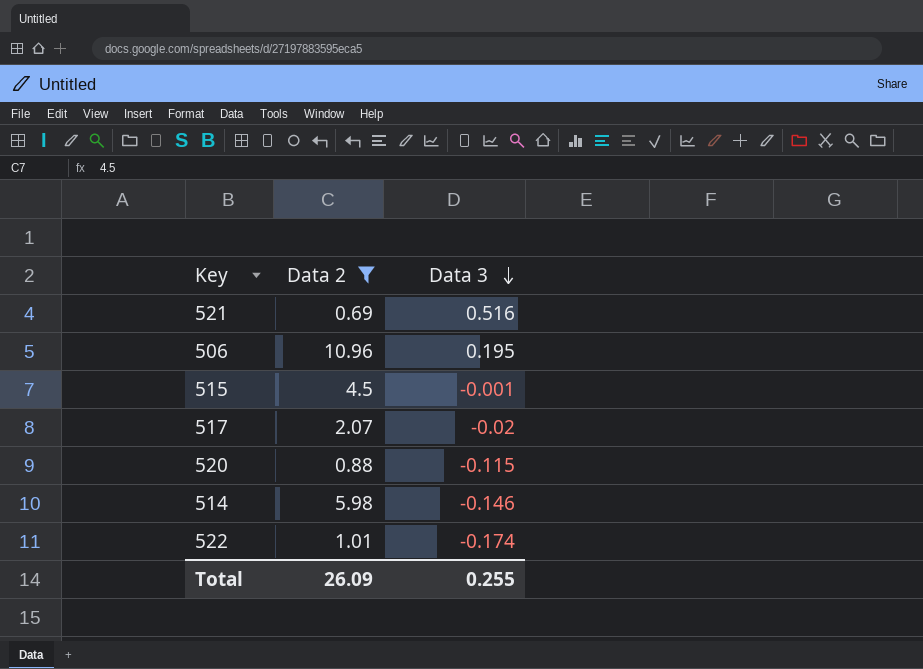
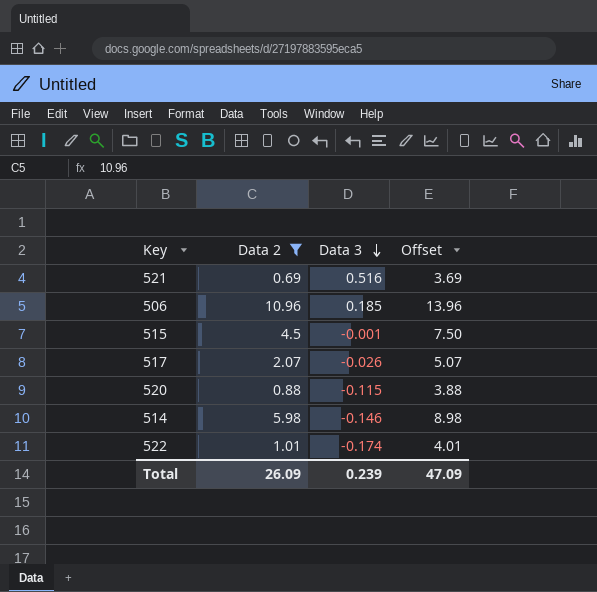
column Offset | formula: none -> [Data 2] + 3
506 | Data 3: 0.195 -> 0.185
517 | Data 3: -0.02 -> -0.026
Total | Data 3: 0.255 -> 0.239

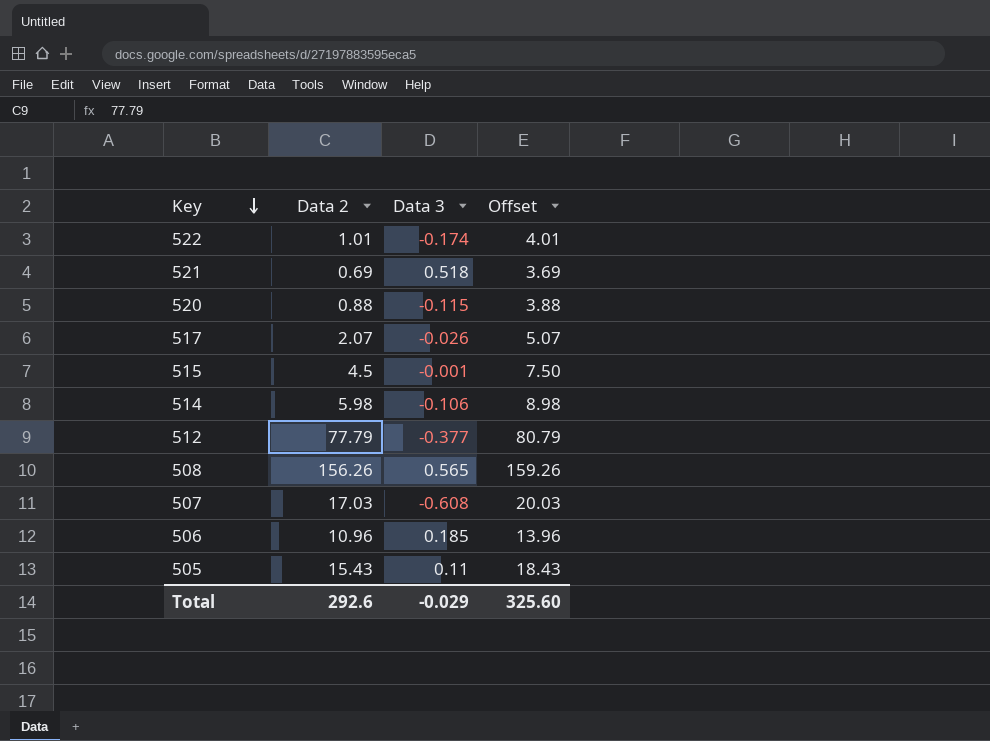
filter: Data 2 <= 10.96 -> none
row order: Data 3 descending -> Key descending
521 | Data 3: 0.516 -> 0.518
514 | Data 3: -0.146 -> -0.106
Total | Data 2: 26.09 -> 292.6
Total | Data 3: 0.239 -> -0.029
Total | Offset: 47.09 -> 325.60

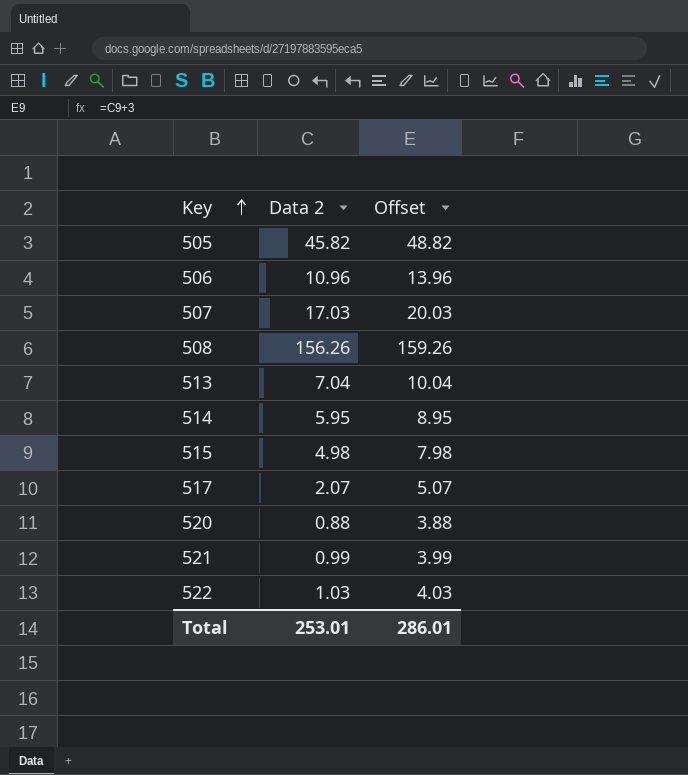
row order: Key descending -> Key ascending
column Data 3 | position: 3 -> none
row 512: 77.79 | -0.377 | 80.79 -> none
505 | Data 2: 15.43 -> 45.82
505 | Offset: 18.43 -> 48.82
row 513: none -> 7.04 | 10.04
514 | Data 2: 5.98 -> 5.95
514 | Offset: 8.98 -> 8.95
515 | Data 2: 4.5 -> 4.98
515 | Offset: 7.50 -> 7.98
521 | Data 2: 0.69 -> 0.99
521 | Offset: 3.69 -> 3.99
522 | Data 2: 1.01 -> 1.03
522 | Offset: 4.01 -> 4.03
Total | Data 2: 292.6 -> 253.01
Total | Offset: 325.60 -> 286.01

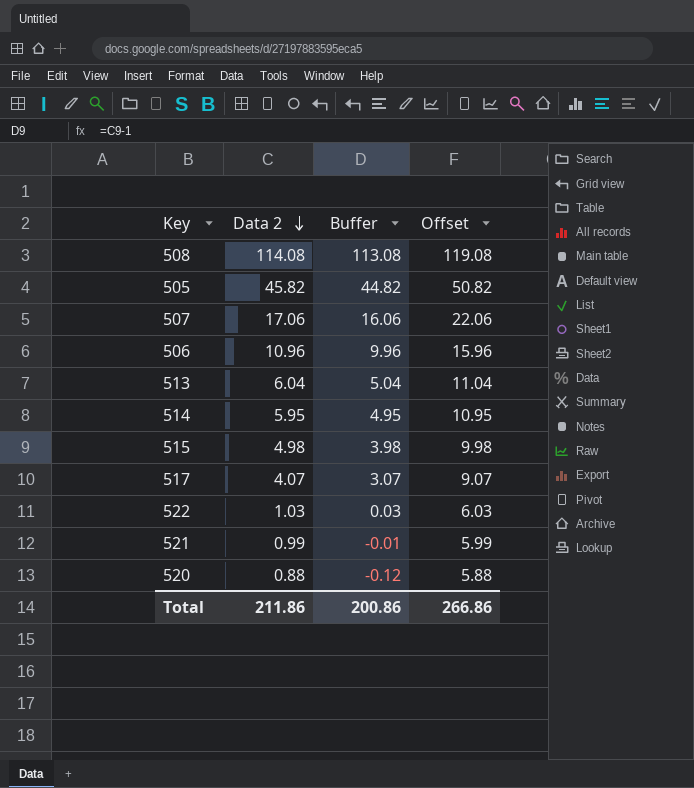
row order: Key ascending -> Data 2 descending
column Buffer | formula: none -> [Data 2] - 1
column Offset | formula: [Data 2] + 3 -> [Data 2] + 5
508 | Data 2: 156.26 -> 114.08
507 | Data 2: 17.03 -> 17.06
513 | Data 2: 7.04 -> 6.04
517 | Data 2: 2.07 -> 4.07
Total | Data 2: 253.01 -> 211.86
Total | Offset: 286.01 -> 266.86

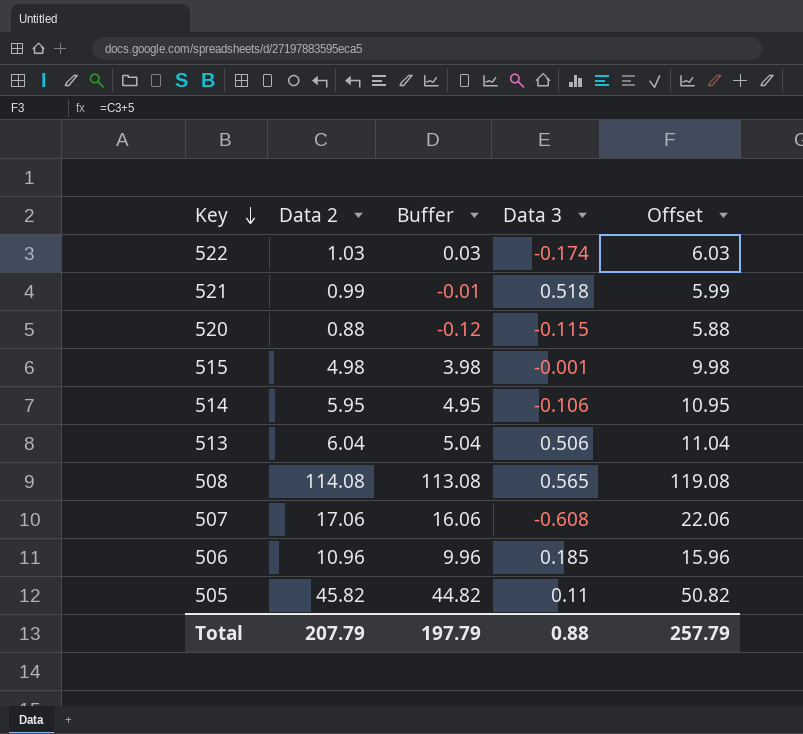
row order: Data 2 descending -> Key descending
column Data 3 | position: none -> 4
row 517: 4.07 | 3.07 | 9.07 -> none
Total | Data 2: 211.86 -> 207.79
Total | Buffer: 200.86 -> 197.79
Total | Offset: 266.86 -> 257.79

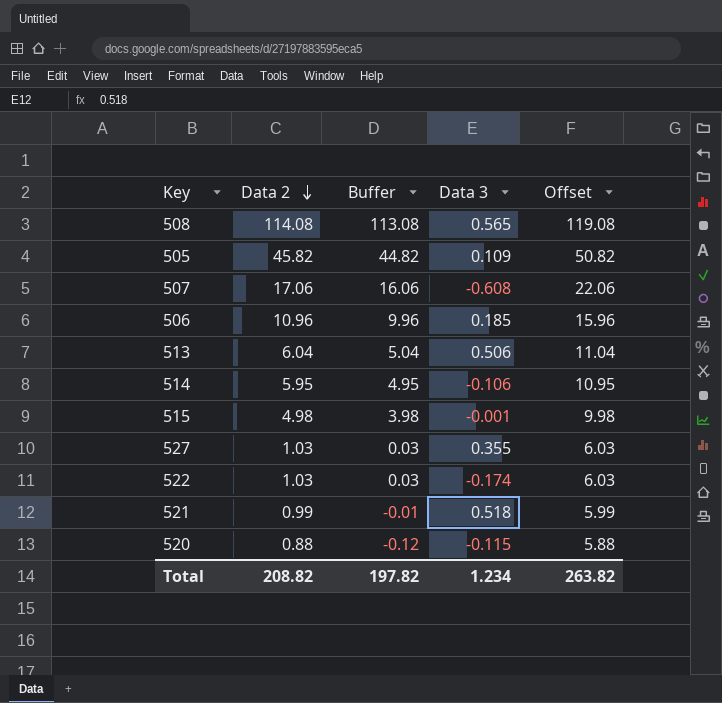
row order: Key descending -> Data 2 descending
505 | Data 3: 0.11 -> 0.109
row 527: none -> 1.03 | 0.03 | 0.355 | 6.03
Total | Data 2: 207.79 -> 208.82
Total | Buffer: 197.79 -> 197.82
Total | Data 3: 0.88 -> 1.234
Total | Offset: 257.79 -> 263.82

